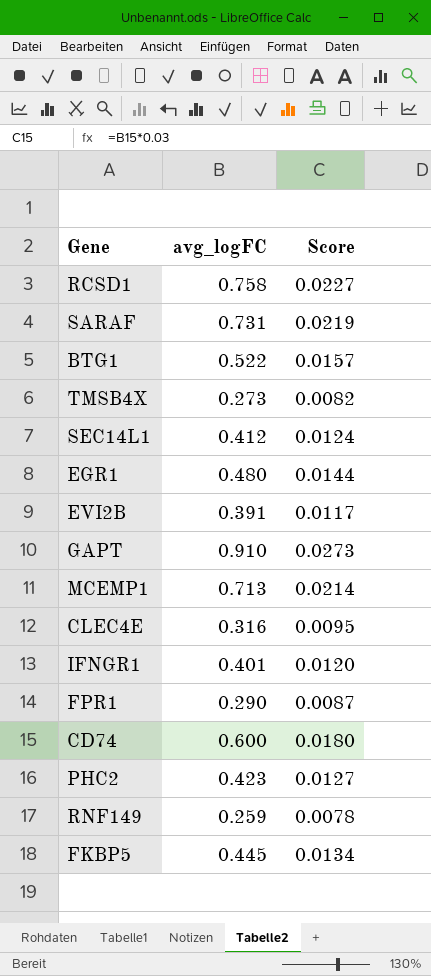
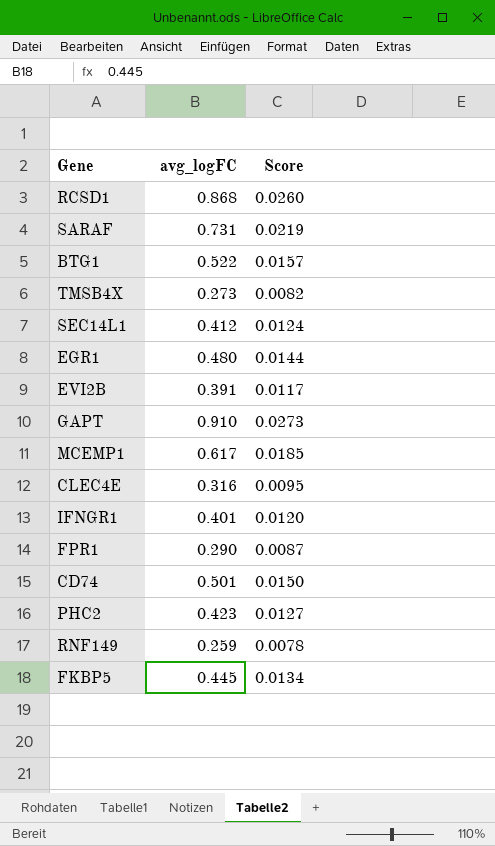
RCSD1 | avg_logFC: 0.758 -> 0.868
RCSD1 | Score: 0.0227 -> 0.0260
MCEMP1 | avg_logFC: 0.713 -> 0.617
MCEMP1 | Score: 0.0214 -> 0.0185
CD74 | avg_logFC: 0.600 -> 0.501
CD74 | Score: 0.0180 -> 0.0150

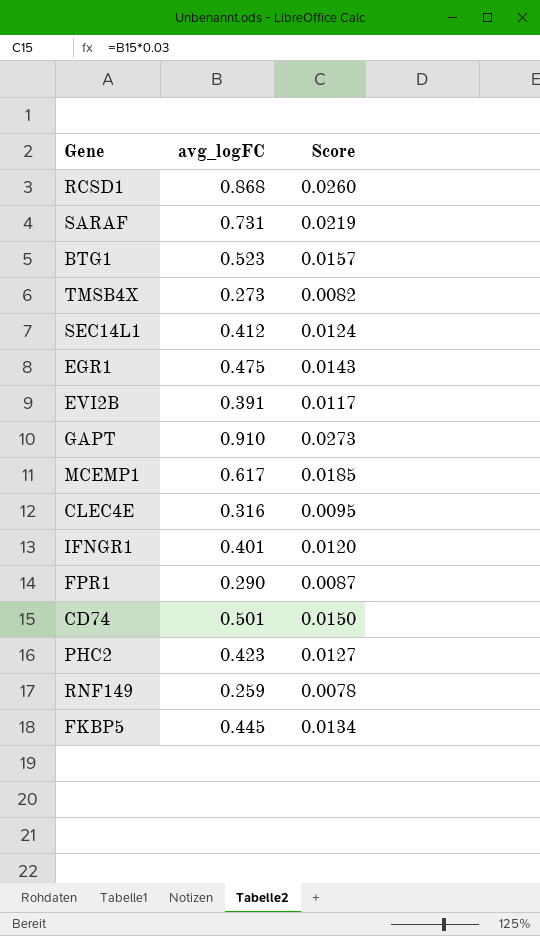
BTG1 | avg_logFC: 0.522 -> 0.523
EGR1 | avg_logFC: 0.480 -> 0.475
EGR1 | Score: 0.0144 -> 0.0143

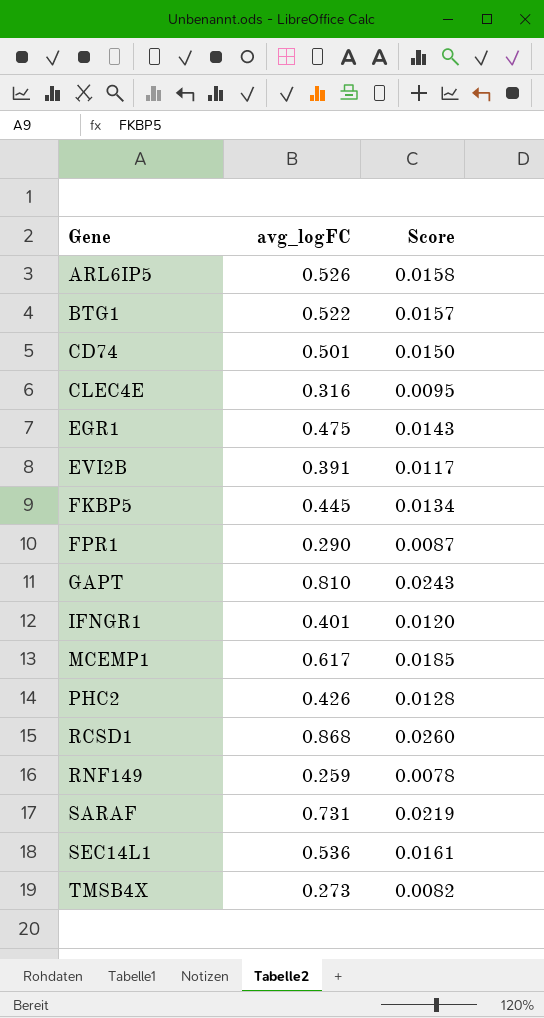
row order: none -> Gene ascending
row ARL6IP5: none -> 0.526 | 0.0158
BTG1 | avg_logFC: 0.523 -> 0.522
GAPT | avg_logFC: 0.910 -> 0.810
GAPT | Score: 0.0273 -> 0.0243
PHC2 | avg_logFC: 0.423 -> 0.426
PHC2 | Score: 0.0127 -> 0.0128
SEC14L1 | avg_logFC: 0.412 -> 0.536
SEC14L1 | Score: 0.0124 -> 0.0161

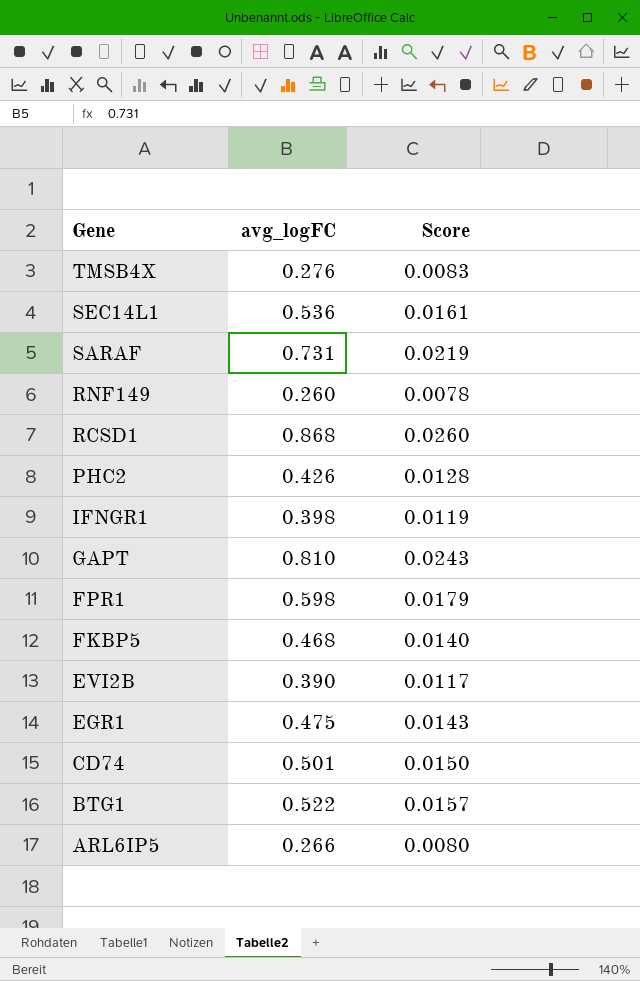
row order: Gene ascending -> Gene descending
row CLEC4E: 0.316 | 0.0095 -> none
row MCEMP1: 0.617 | 0.0185 -> none
TMSB4X | avg_logFC: 0.273 -> 0.276
TMSB4X | Score: 0.0082 -> 0.0083
RNF149 | avg_logFC: 0.259 -> 0.260
IFNGR1 | avg_logFC: 0.401 -> 0.398
IFNGR1 | Score: 0.0120 -> 0.0119
FPR1 | avg_logFC: 0.290 -> 0.598
FPR1 | Score: 0.0087 -> 0.0179
FKBP5 | avg_logFC: 0.445 -> 0.468
FKBP5 | Score: 0.0134 -> 0.0140
EVI2B | avg_logFC: 0.391 -> 0.390
ARL6IP5 | avg_logFC: 0.526 -> 0.266
ARL6IP5 | Score: 0.0158 -> 0.0080

